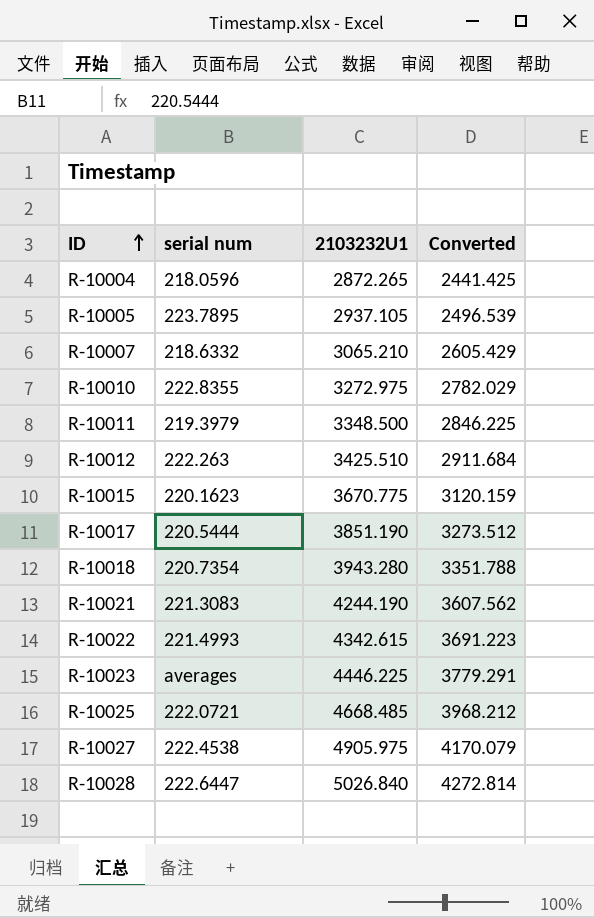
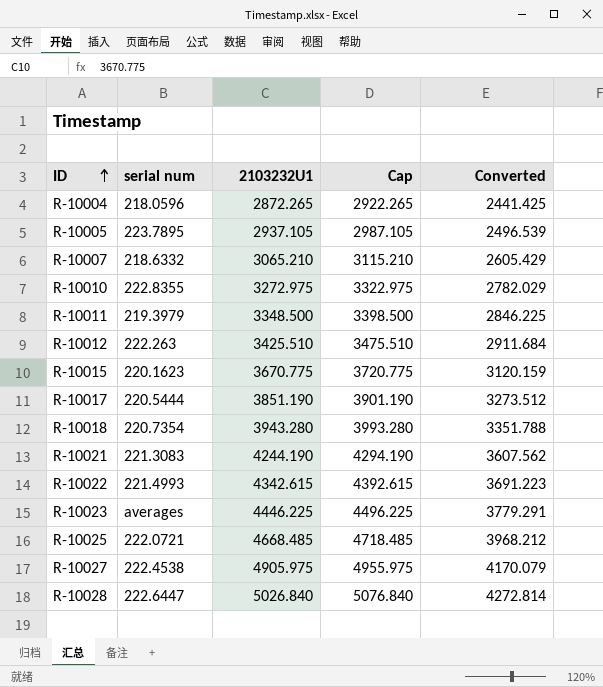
column Cap | formula: none -> [2103232U1] + 50

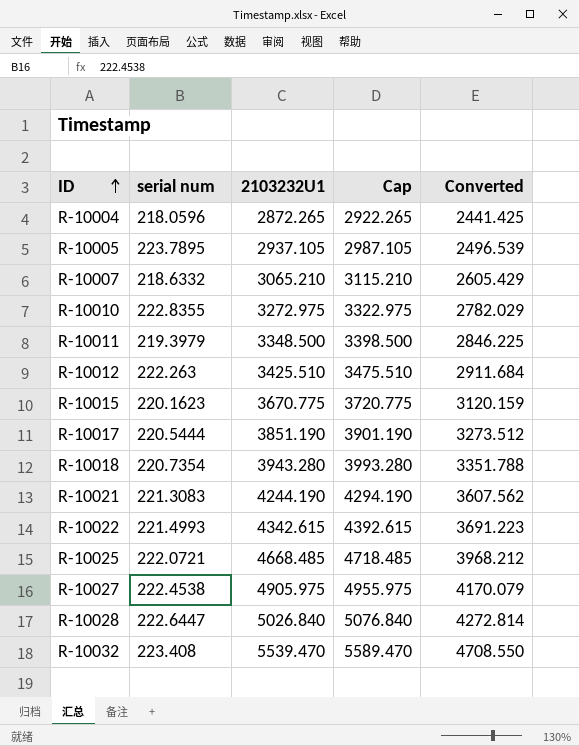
row R-10023: averages | 4446.225 | 4496.225 | 3779.291 -> none
row R-10032: none -> 223.408 | 5539.470 | 5589.470 | 4708.550

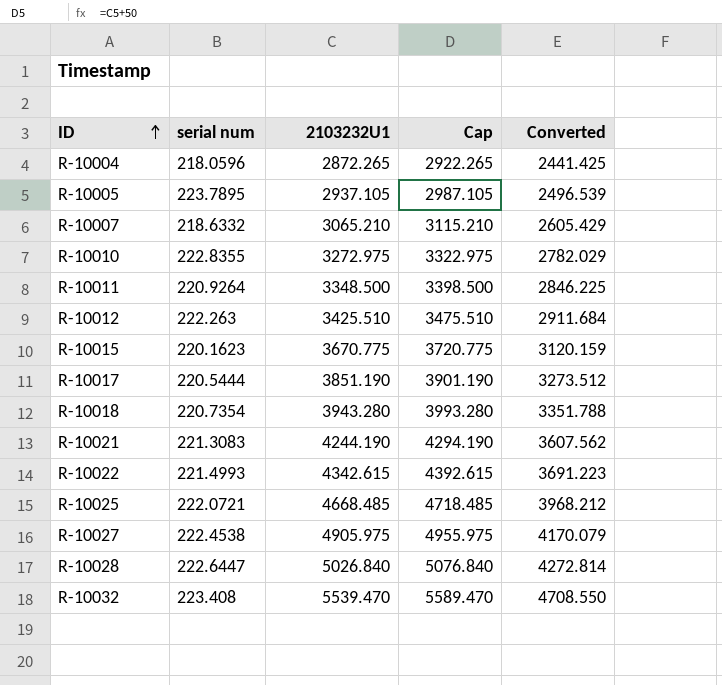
R-10011 | serial num: 219.3979 -> 220.9264

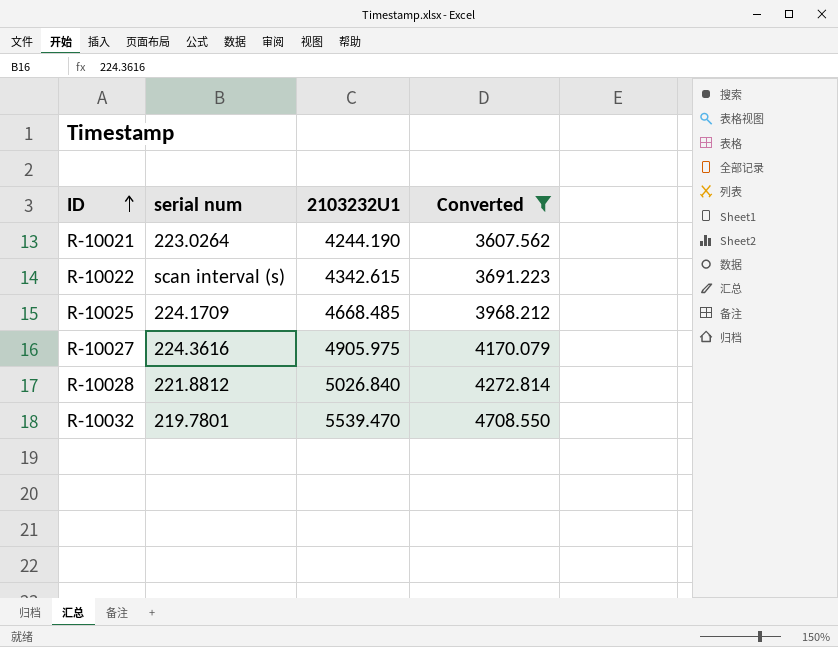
filter: none -> Converted >= 3607.562
column Cap | formula: [2103232U1] + 50 -> none
R-10021 | serial num: 221.3083 -> 223.0264
R-10022 | serial num: 221.4993 -> scan interval (s)
R-10025 | serial num: 222.0721 -> 224.1709
R-10027 | serial num: 222.4538 -> 224.3616
R-10028 | serial num: 222.6447 -> 221.8812
R-10032 | serial num: 223.408 -> 219.7801

